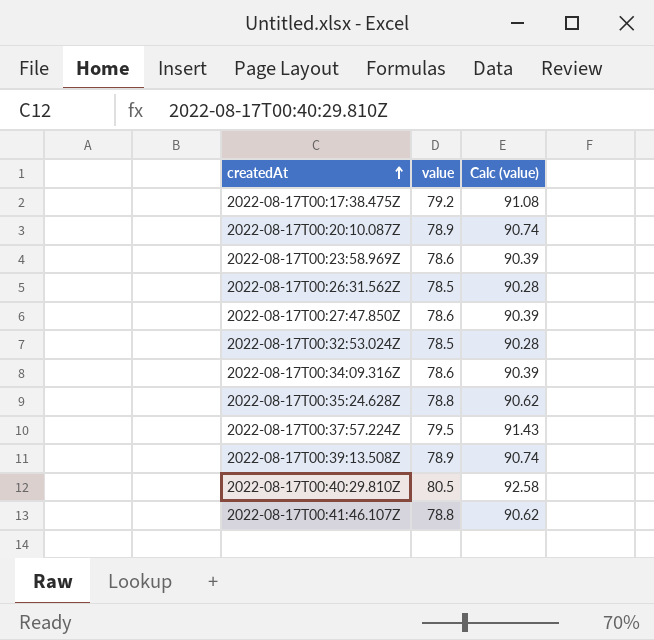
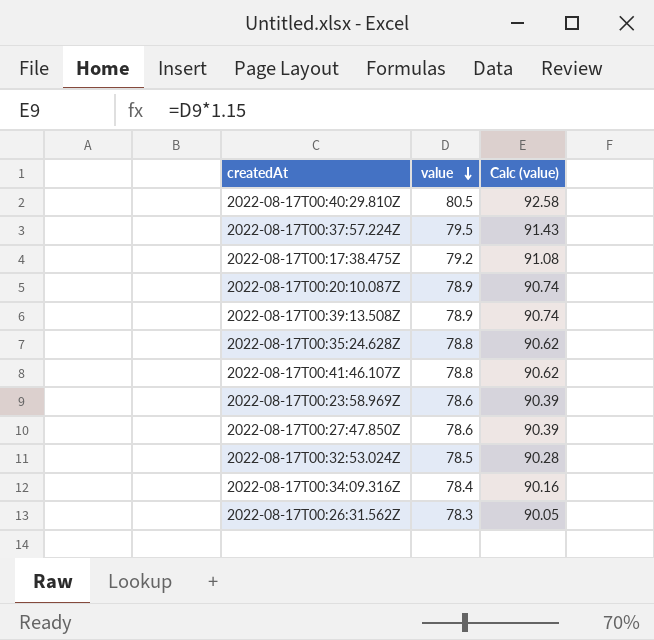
row order: createdAt ascending -> value descending
2022-08-17T00:34:09.316Z | value: 78.6 -> 78.4
2022-08-17T00:34:09.316Z | Calc (value): 90.39 -> 90.16
2022-08-17T00:26:31.562Z | value: 78.5 -> 78.3
2022-08-17T00:26:31.562Z | Calc (value): 90.28 -> 90.05

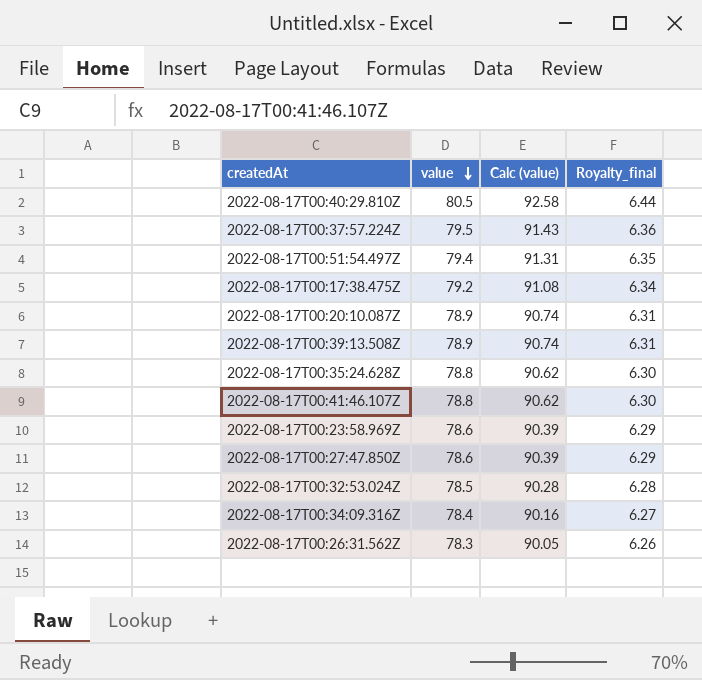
column Royalty_final | formula: none -> [value] * 0.08
row 2022-08-17T00:51:54.497Z: none -> 79.4 | 91.31 | 6.35

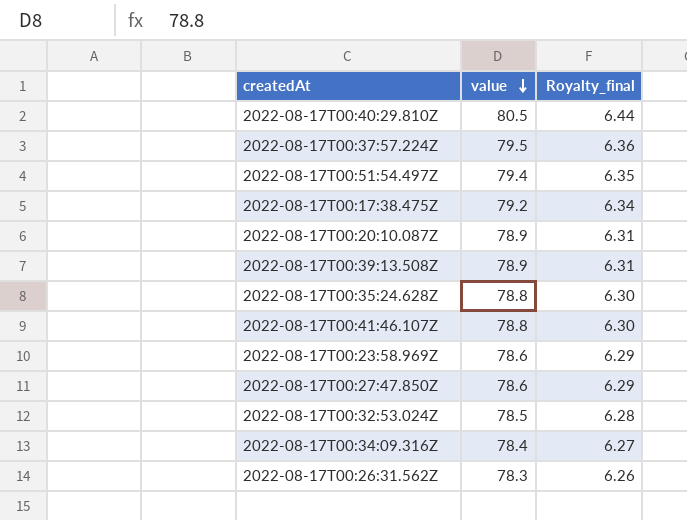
column Calc (value) | formula: [value] * 1.15 -> none

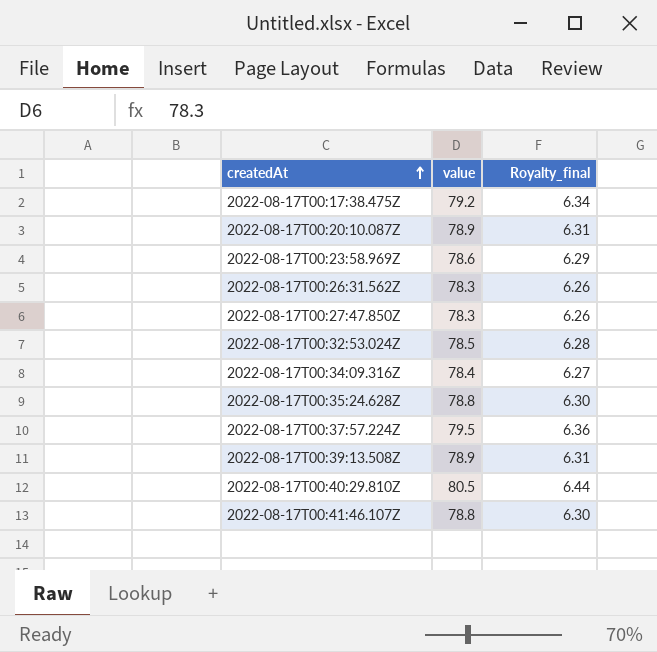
row order: value descending -> createdAt ascending
row 2022-08-17T00:51:54.497Z: 79.4 | 6.35 -> none
2022-08-17T00:27:47.850Z | value: 78.6 -> 78.3
2022-08-17T00:27:47.850Z | Royalty_final: 6.29 -> 6.26

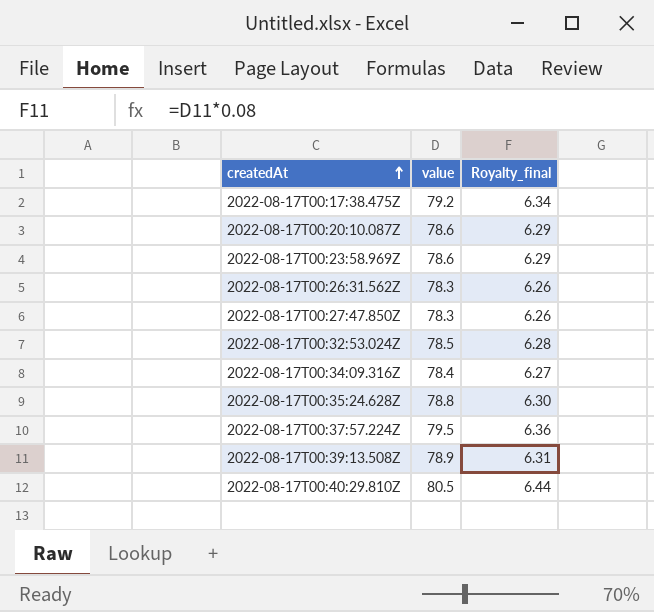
row 2022-08-17T00:41:46.107Z: 78.8 | 6.30 -> none
2022-08-17T00:20:10.087Z | value: 78.9 -> 78.6
2022-08-17T00:20:10.087Z | Royalty_final: 6.31 -> 6.29

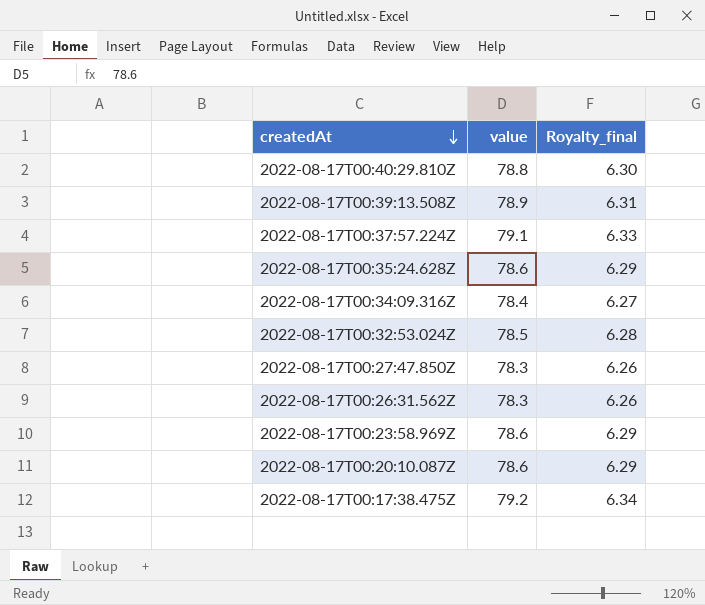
row order: createdAt ascending -> createdAt descending
2022-08-17T00:40:29.810Z | value: 80.5 -> 78.8
2022-08-17T00:40:29.810Z | Royalty_final: 6.44 -> 6.30
2022-08-17T00:37:57.224Z | value: 79.5 -> 79.1
2022-08-17T00:37:57.224Z | Royalty_final: 6.36 -> 6.33
2022-08-17T00:35:24.628Z | value: 78.8 -> 78.6
2022-08-17T00:35:24.628Z | Royalty_final: 6.30 -> 6.29

